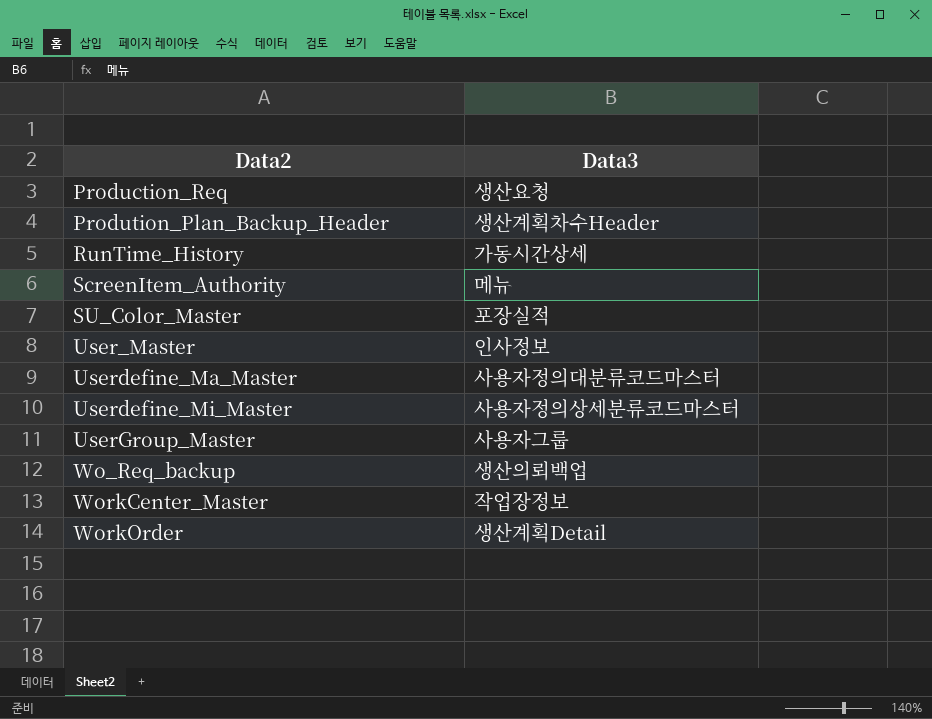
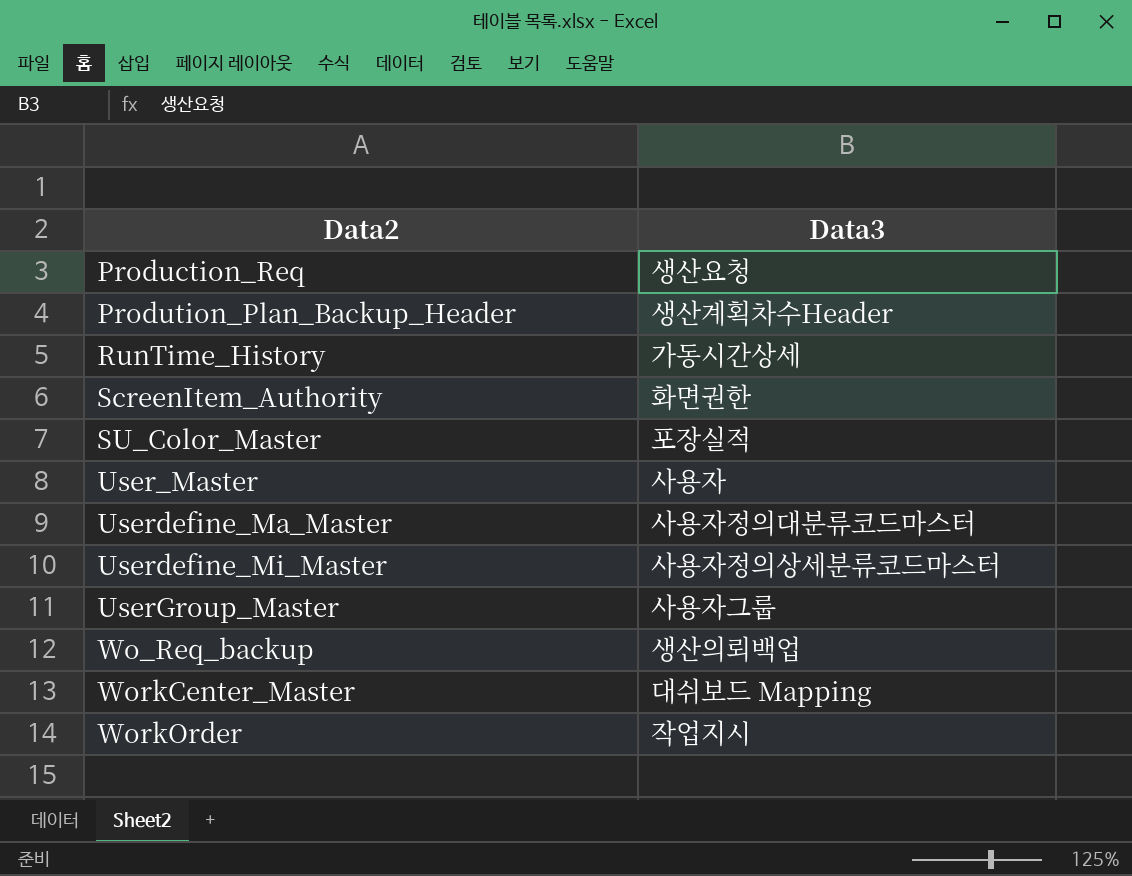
ScreenItem_Authority | Data3: 메뉴 -> 화면권한
User_Master | Data3: 인사정보 -> 사용자
WorkCenter_Master | Data3: 작업장정보 -> 대쉬보드 Mapping
WorkOrder | Data3: 생산계획Detail -> 작업지시

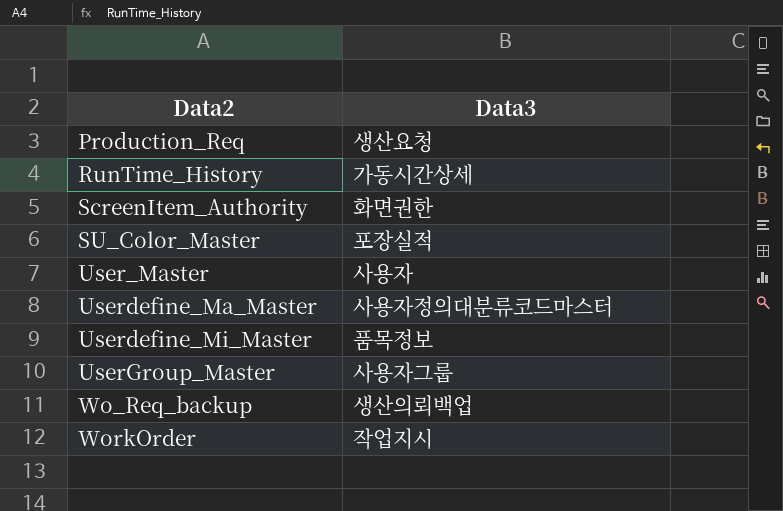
row Prodution_Plan_Backup_Header: 생산계획차수Header -> none
row WorkCenter_Master: 대쉬보드 Mapping -> none
Userdefine_Mi_Master | Data3: 사용자정의상세분류코드마스터 -> 품목정보

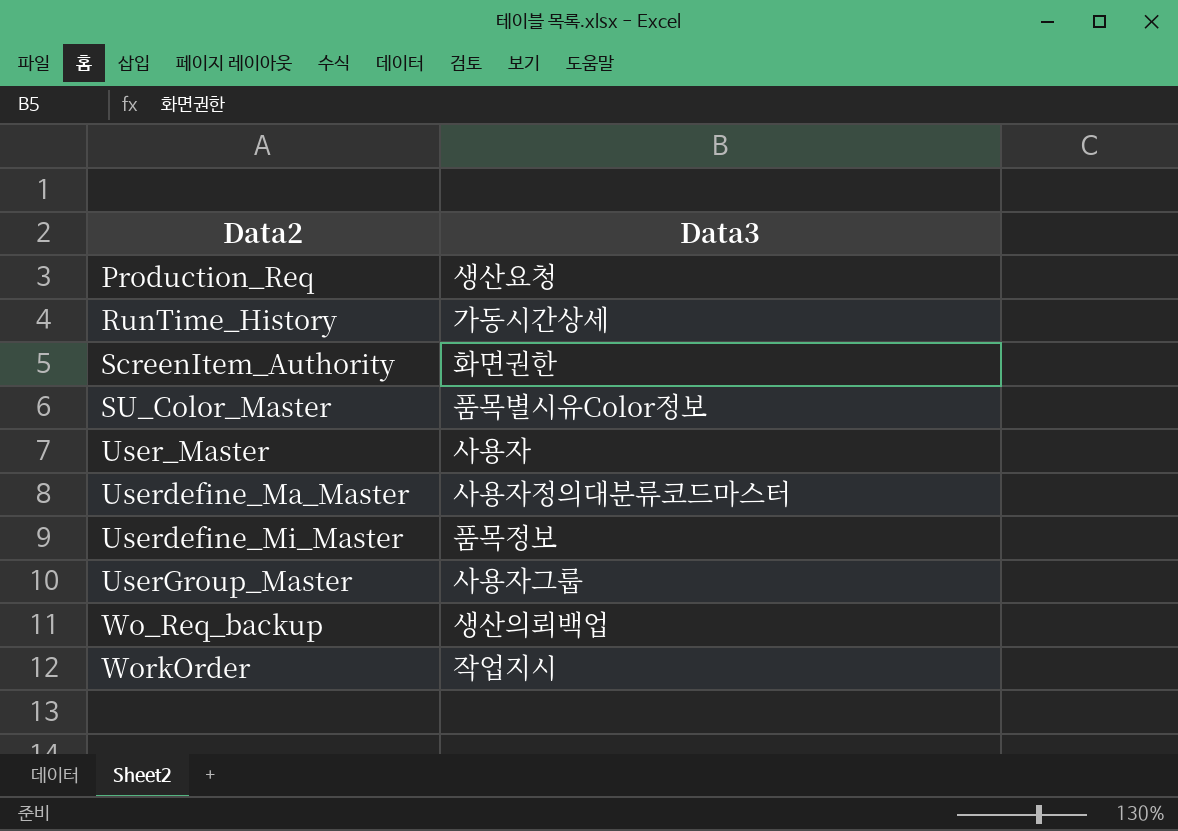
SU_Color_Master | Data3: 포장실적 -> 품목별시유Color정보

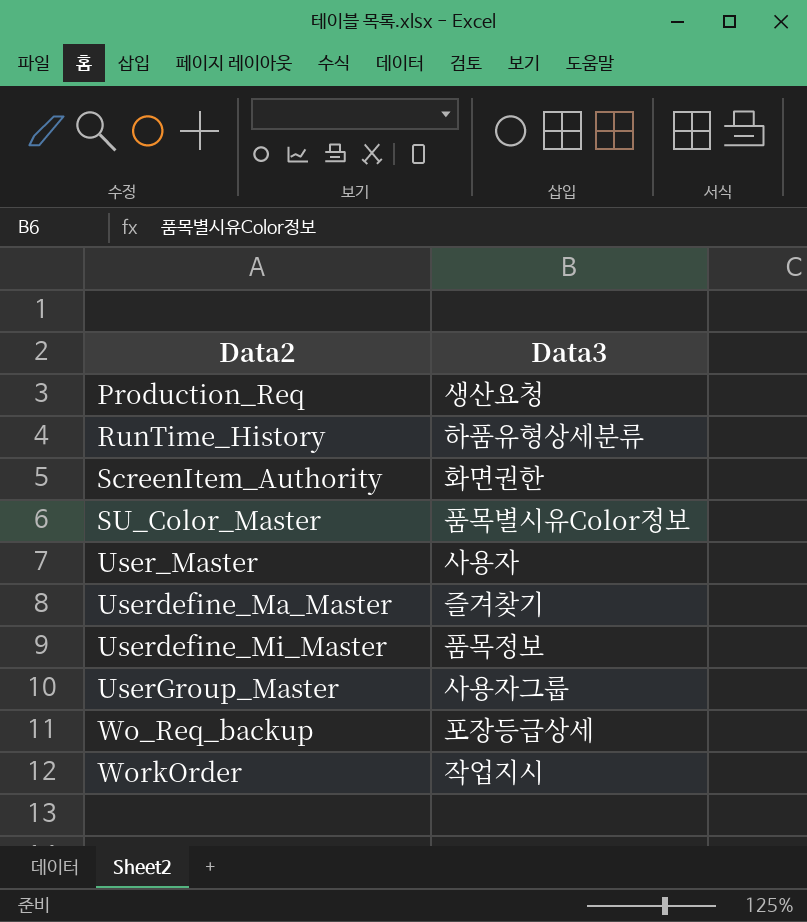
RunTime_History | Data3: 가동시간상세 -> 하품유형상세분류
Userdefine_Ma_Master | Data3: 사용자정의대분류코드마스터 -> 즐겨찾기
Wo_Req_backup | Data3: 생산의뢰백업 -> 포장등급상세

